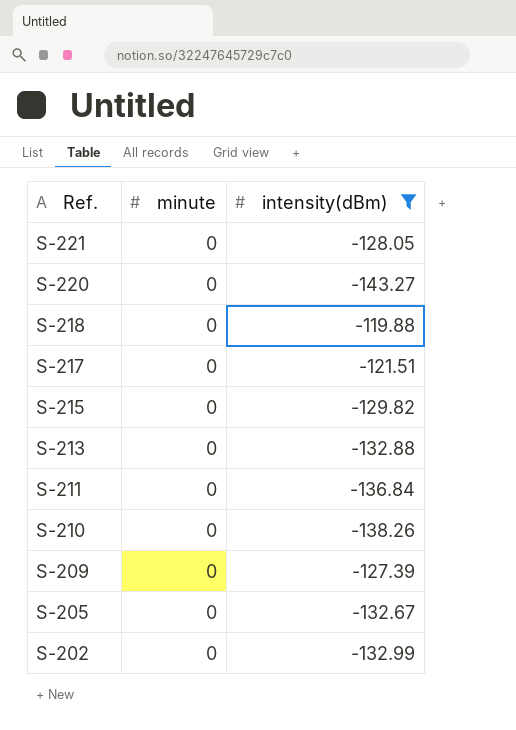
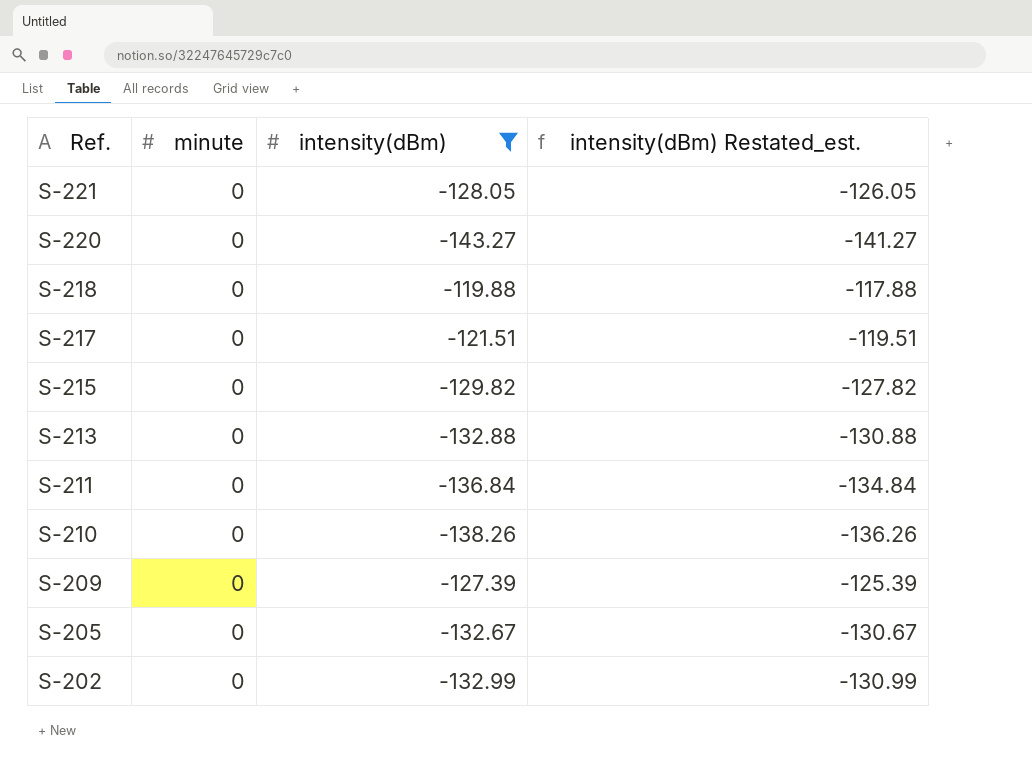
column intensity(dBm) Restated_est. | formula: none -> [intensity(dBm)] + 2

